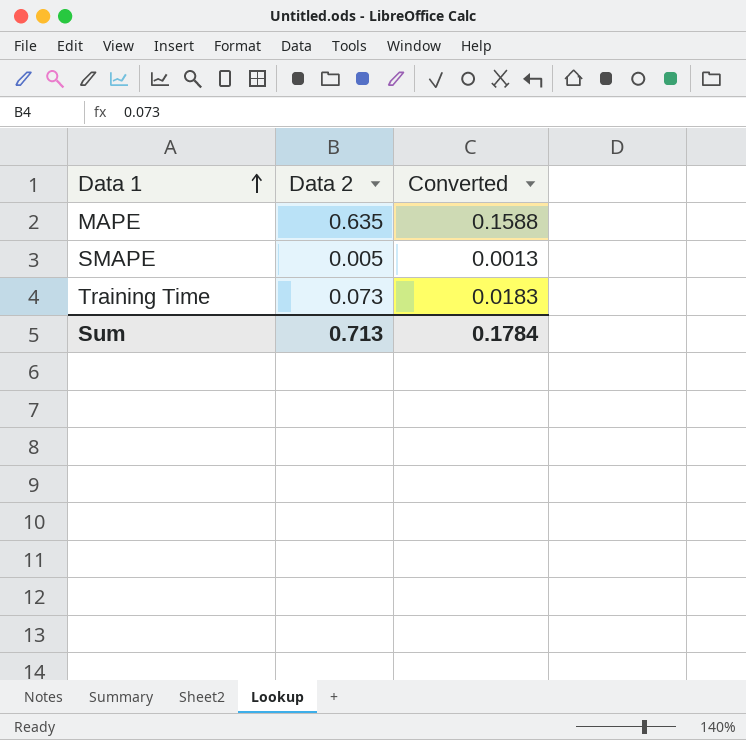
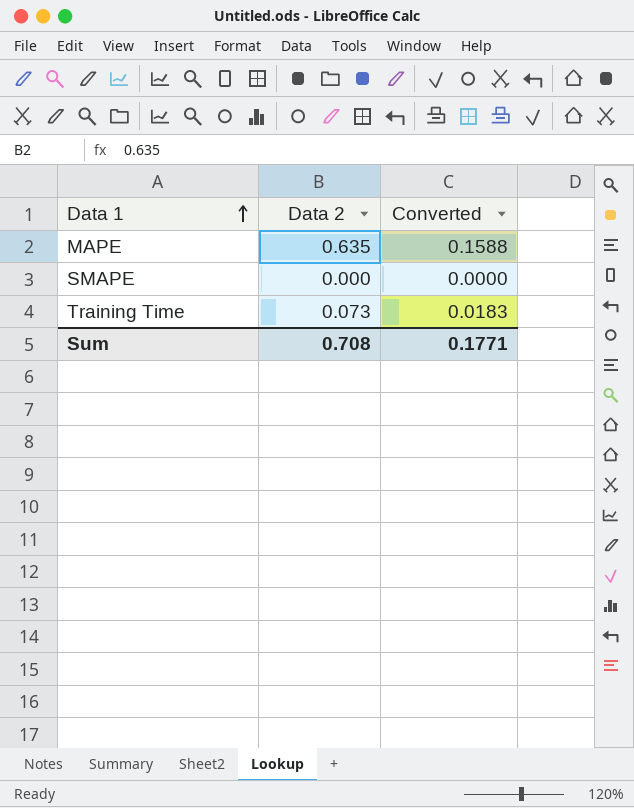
SMAPE | Data 2: 0.005 -> 0.000
SMAPE | Converted: 0.0013 -> 0.0000
Sum | Data 2: 0.713 -> 0.708
Sum | Converted: 0.1784 -> 0.1771

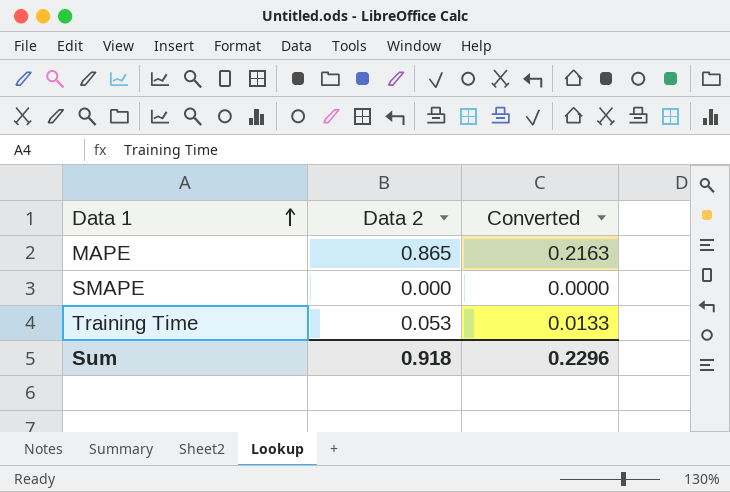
MAPE | Data 2: 0.635 -> 0.865
MAPE | Converted: 0.1588 -> 0.2163
Training Time | Data 2: 0.073 -> 0.053
Training Time | Converted: 0.0183 -> 0.0133
Sum | Data 2: 0.708 -> 0.918
Sum | Converted: 0.1771 -> 0.2296

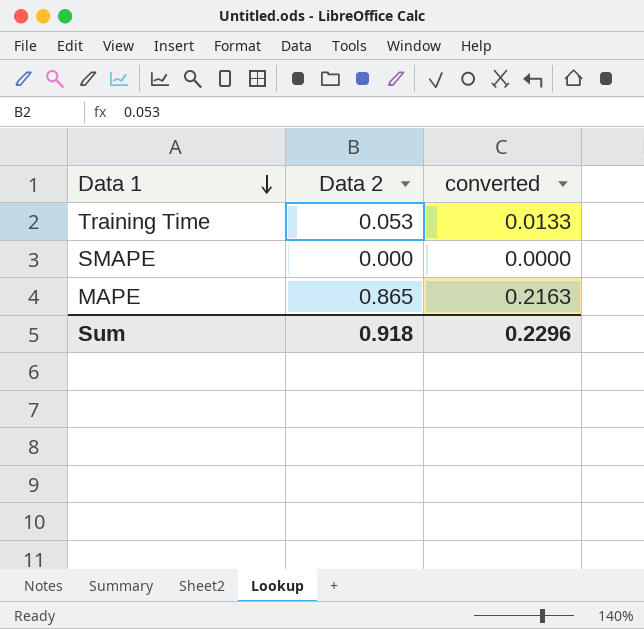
row order: Data 1 ascending -> Data 1 descending
column name: Converted -> converted

